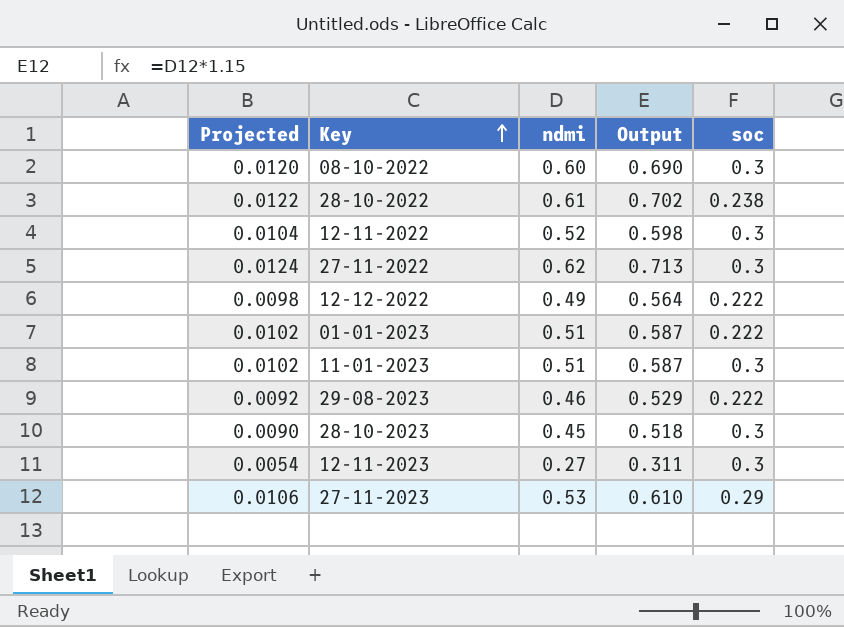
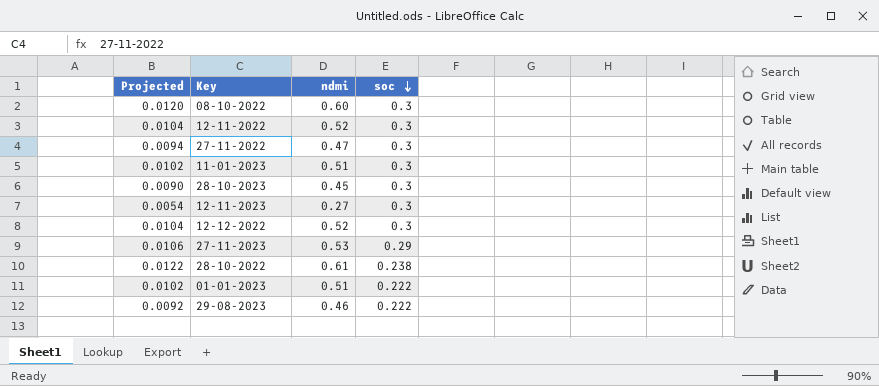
row order: Key ascending -> soc descending
column Output | formula: [ndmi] * 1.15 -> none
27-11-2022 | Projected: 0.0124 -> 0.0094
27-11-2022 | ndmi: 0.62 -> 0.47
12-12-2022 | Projected: 0.0098 -> 0.0104
12-12-2022 | ndmi: 0.49 -> 0.52
12-12-2022 | soc: 0.222 -> 0.3

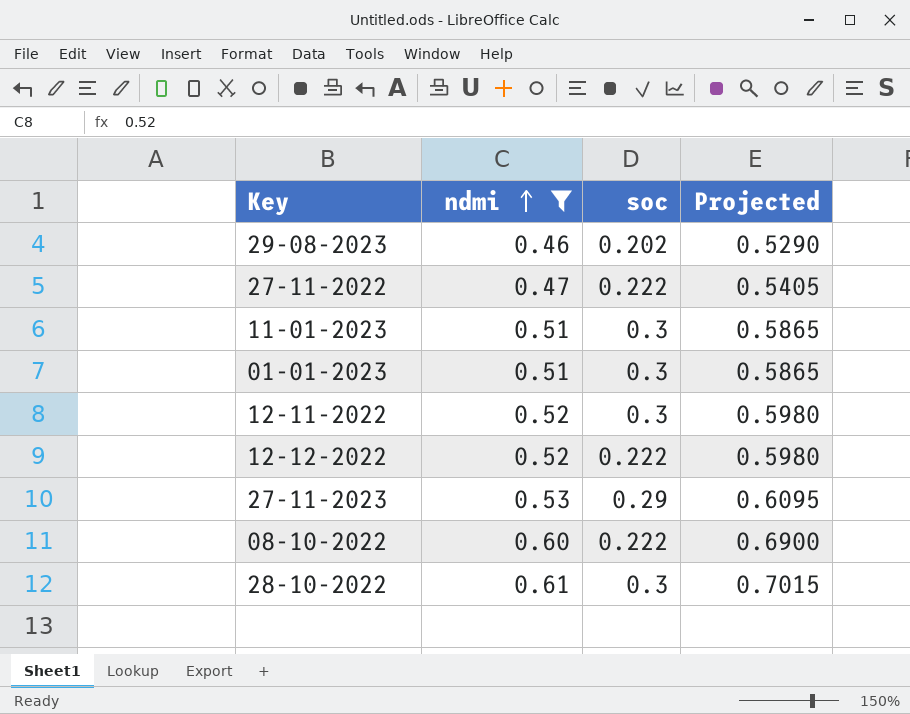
filter: none -> ndmi >= 0.46
row order: soc descending -> ndmi ascending
column Projected | formula: [ndmi] * 0.02 -> [ndmi] * 1.15
column Projected | position: 1 -> 4
29-08-2023 | soc: 0.222 -> 0.202
27-11-2022 | soc: 0.3 -> 0.222
01-01-2023 | soc: 0.222 -> 0.3
12-12-2022 | soc: 0.3 -> 0.222
08-10-2022 | soc: 0.3 -> 0.222
28-10-2022 | soc: 0.238 -> 0.3

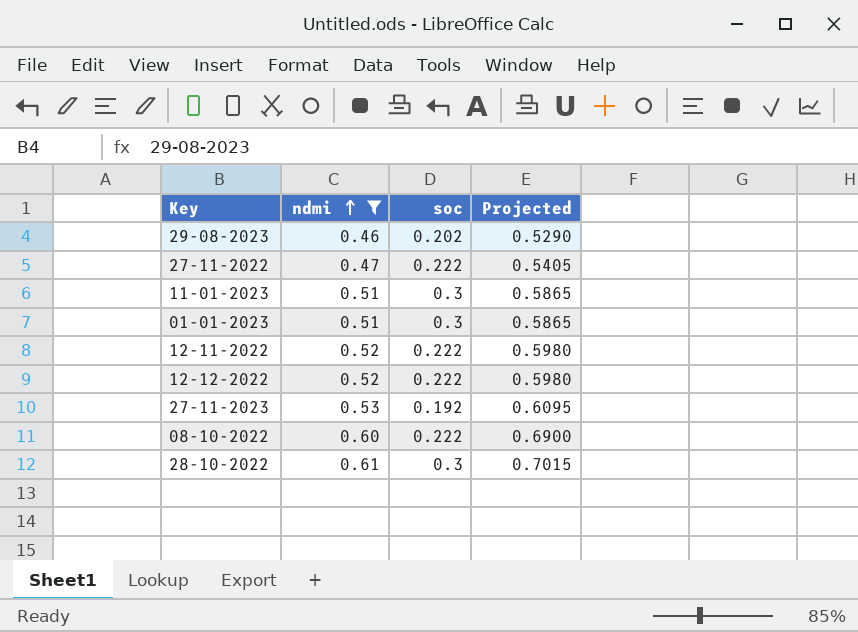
12-11-2022 | soc: 0.3 -> 0.222
27-11-2023 | soc: 0.29 -> 0.192

